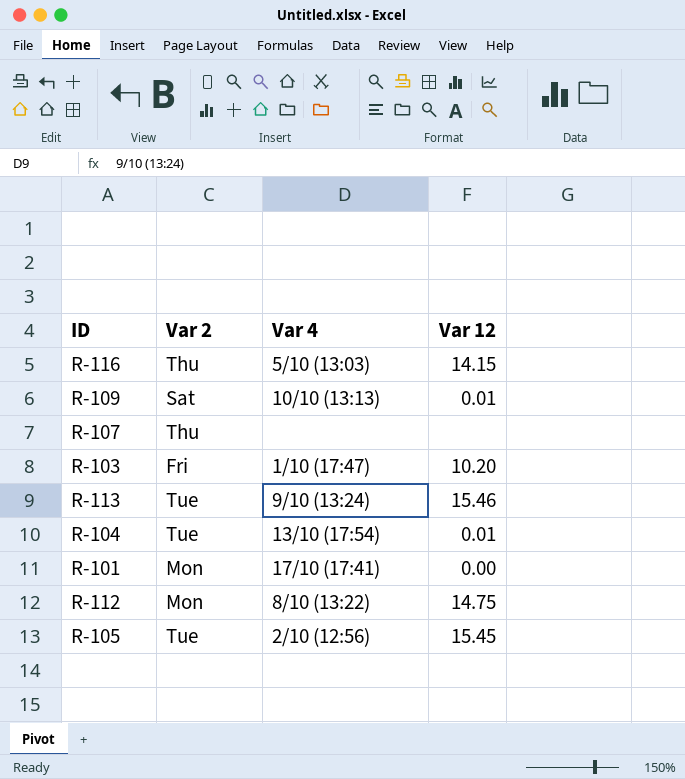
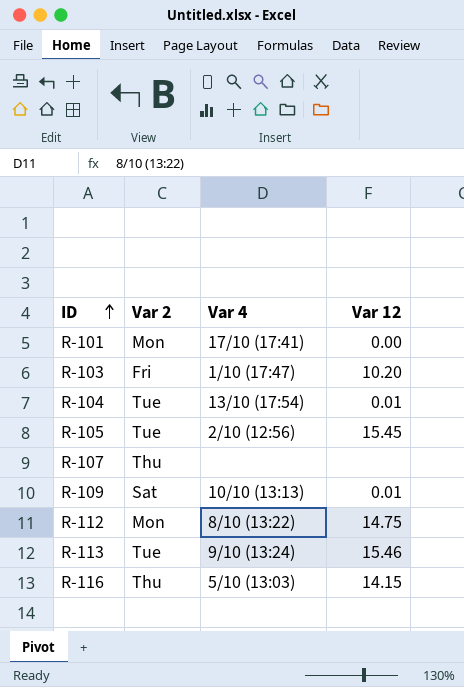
row order: none -> ID ascending

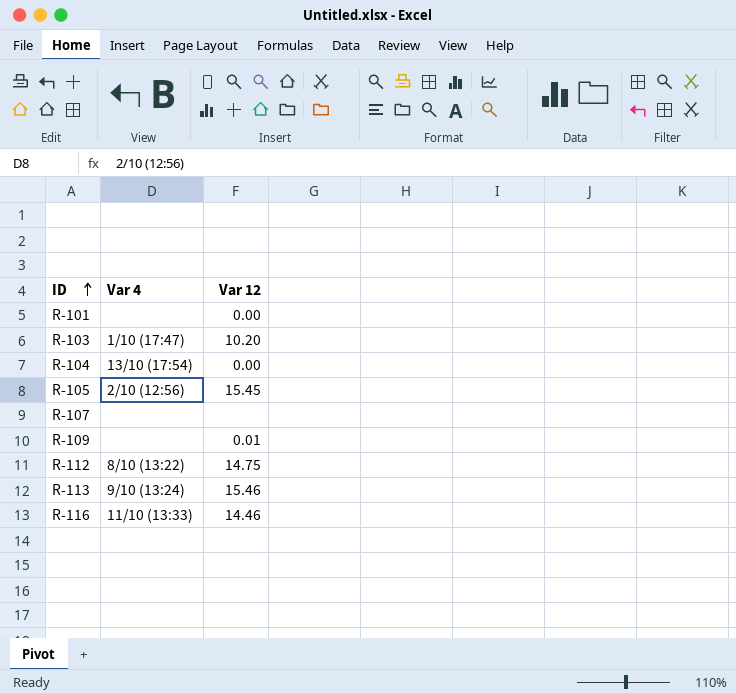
column Var 2 | position: 2 -> none
R-101 | Var 4: 17/10 (17:41) -> none
R-104 | Var 12: 0.01 -> 0.00
R-109 | Var 4: 10/10 (13:13) -> none
R-116 | Var 4: 5/10 (13:03) -> 11/10 (13:33)
R-116 | Var 12: 14.15 -> 14.46

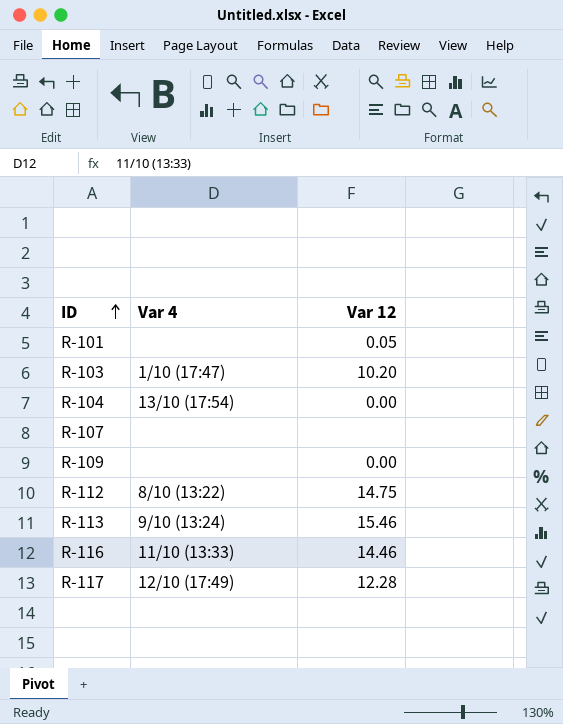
row R-105: 2/10 (12:56) | 15.45 -> none
R-101 | Var 12: 0.00 -> 0.05
R-109 | Var 12: 0.01 -> 0.00
row R-117: none -> 12/10 (17:49) | 12.28

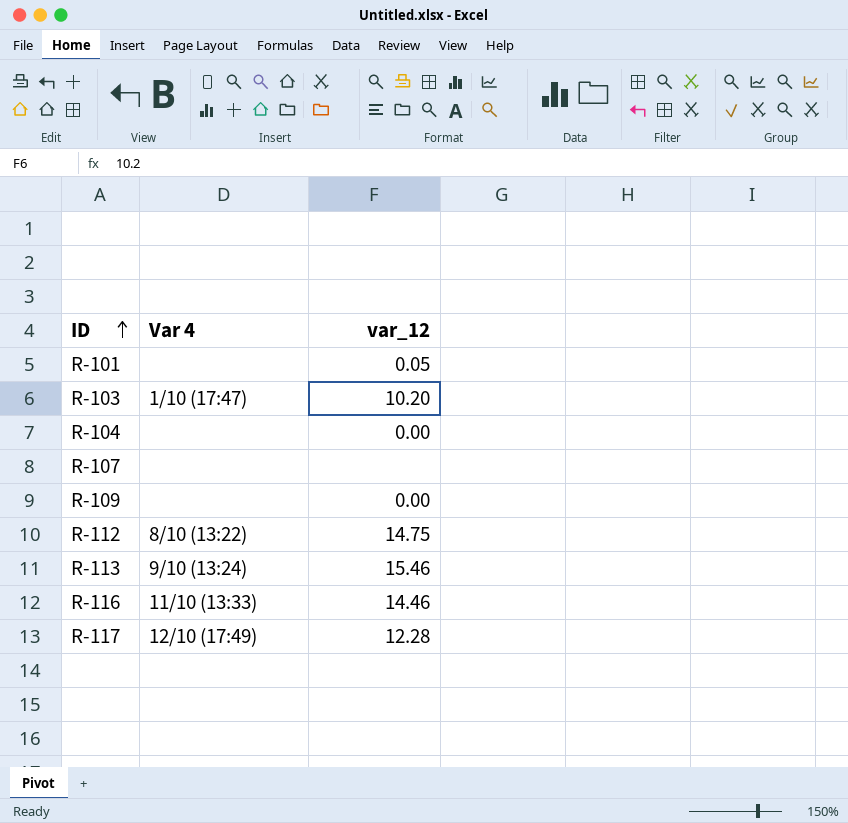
column name: Var 12 -> var_12
R-104 | Var 4: 13/10 (17:54) -> none

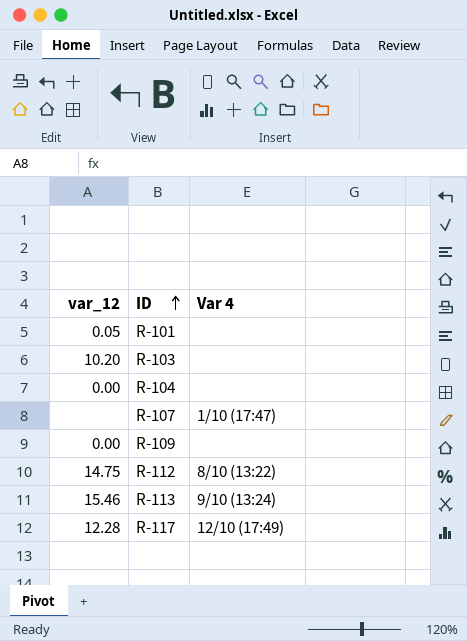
column var_12 | position: 3 -> 1
row R-116: 11/10 (13:33) | 14.46 -> none
R-103 | Var 4: 1/10 (17:47) -> none
R-107 | Var 4: none -> 1/10 (17:47)

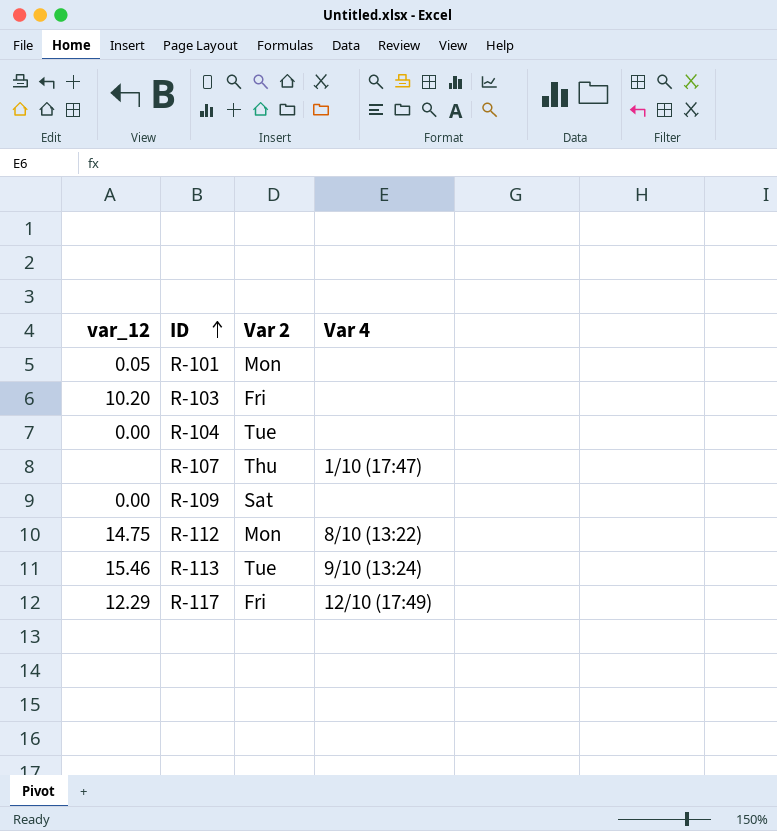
column Var 2 | position: none -> 3
R-117 | var_12: 12.28 -> 12.29

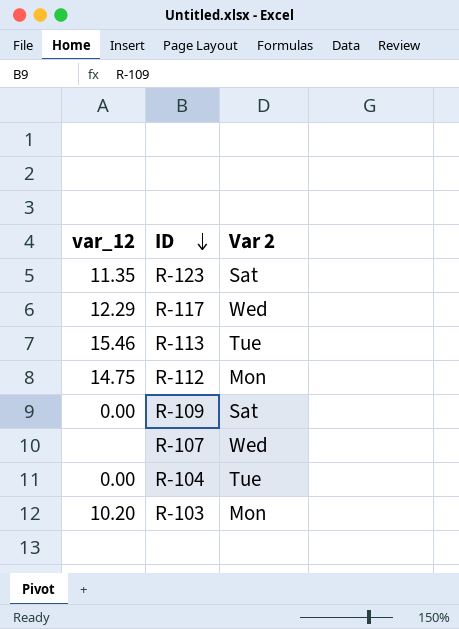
row order: ID ascending -> ID descending
column Var 4 | position: 4 -> none
row R-101: 0.05 | Mon | none -> none
row R-123: none -> 11.35 | Sat
R-117 | Var 2: Fri -> Wed
R-107 | Var 2: Thu -> Wed
R-103 | Var 2: Fri -> Mon

